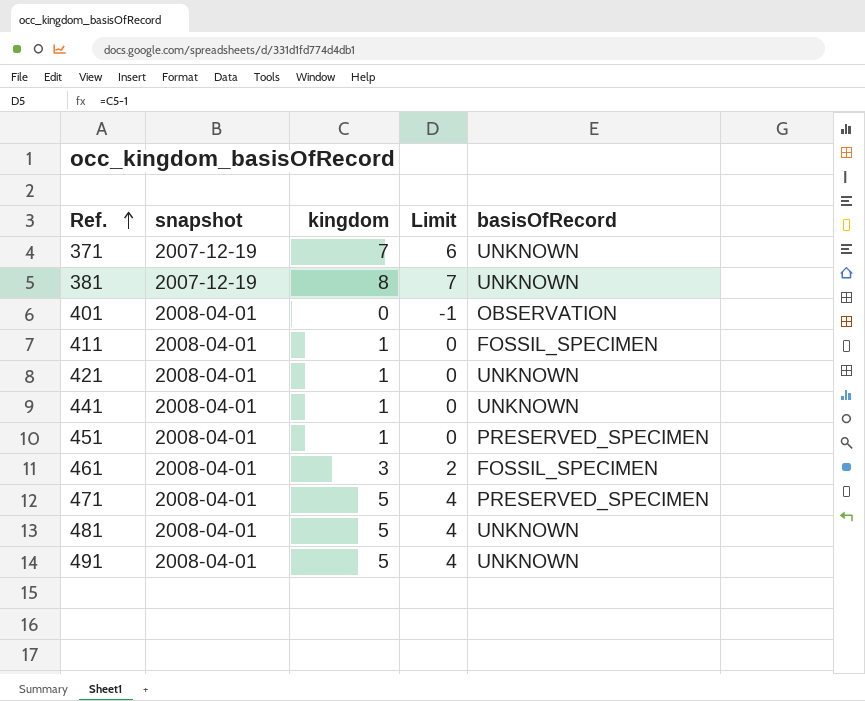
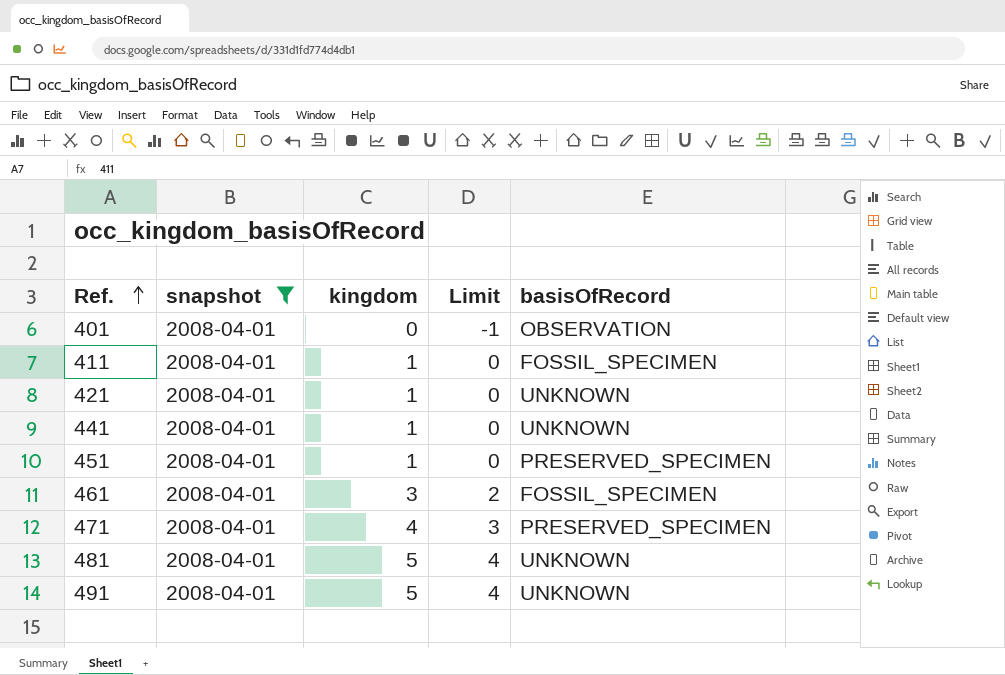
filter: none -> snapshot = 2008-04-01
471 | kingdom: 5 -> 4
471 | Limit: 4 -> 3

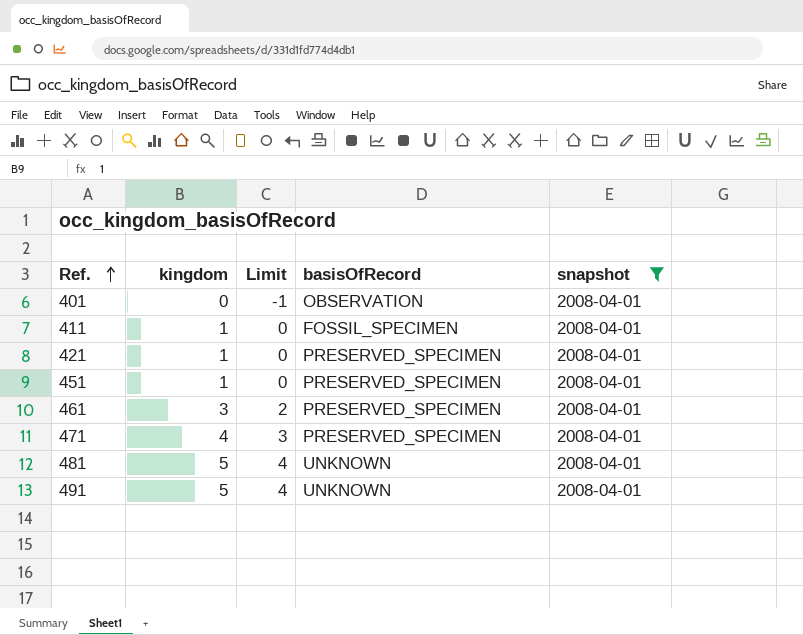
column snapshot | position: 2 -> 5
row 441: 2008-04-01 | 1 | 0 | UNKNOWN -> none
421 | basisOfRecord: UNKNOWN -> PRESERVED_SPECIMEN
461 | basisOfRecord: FOSSIL_SPECIMEN -> PRESERVED_SPECIMEN

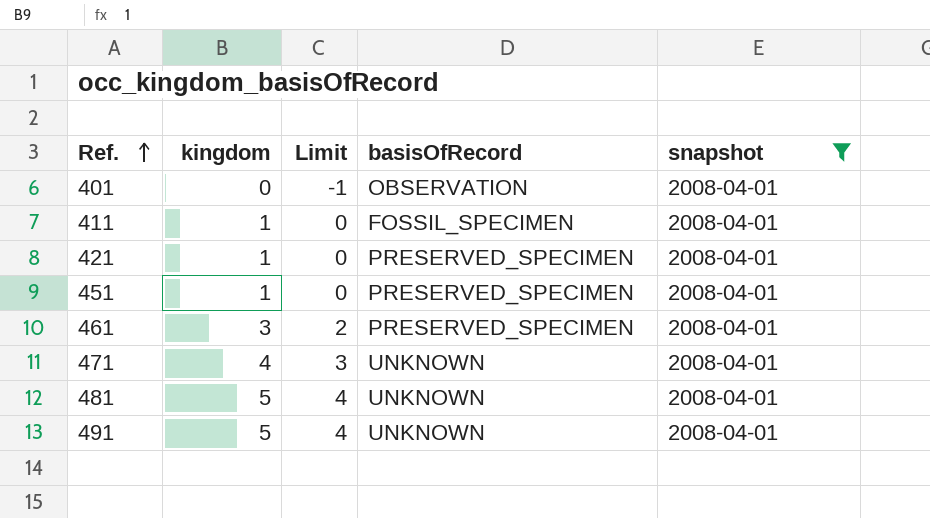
471 | basisOfRecord: PRESERVED_SPECIMEN -> UNKNOWN

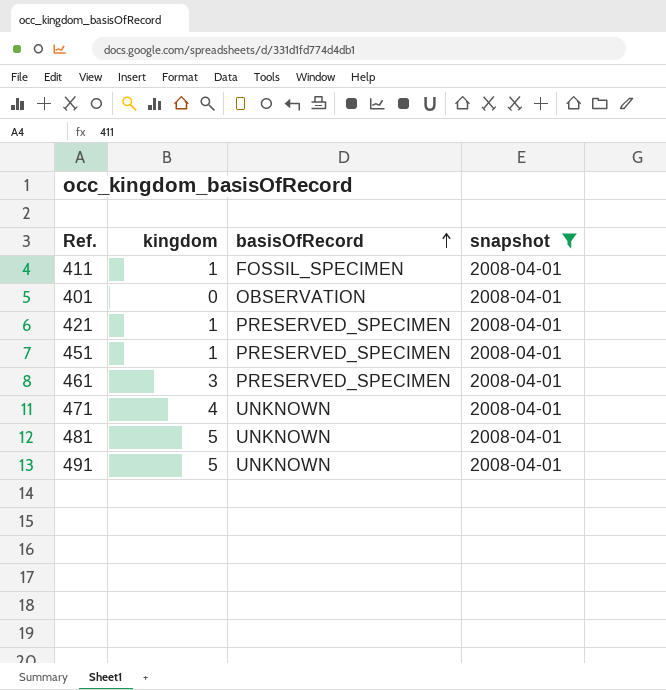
row order: Ref. ascending -> basisOfRecord ascending
column Limit | formula: [kingdom] - 1 -> none

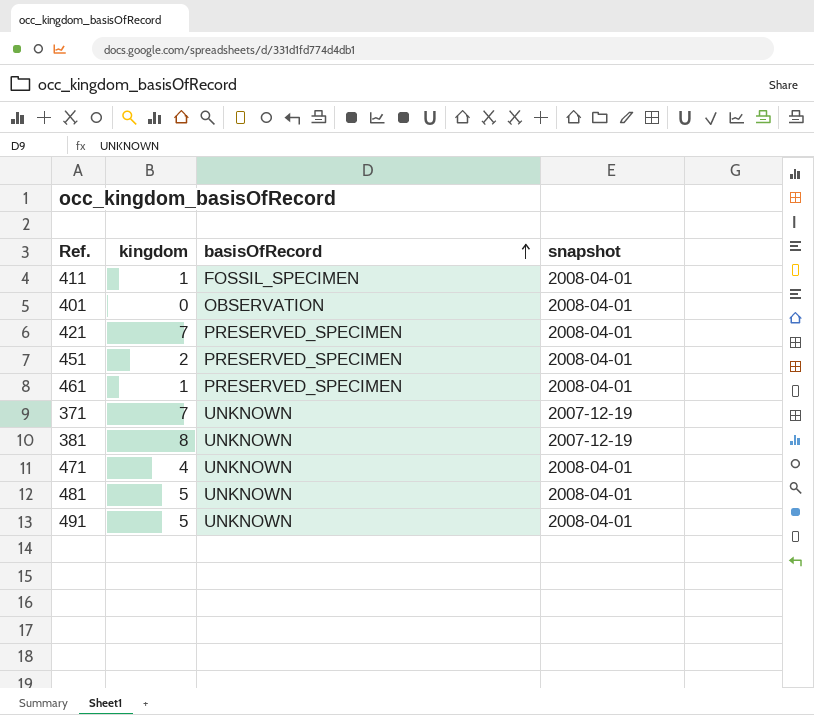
filter: snapshot = 2008-04-01 -> none
421 | kingdom: 1 -> 7
451 | kingdom: 1 -> 2
461 | kingdom: 3 -> 1

